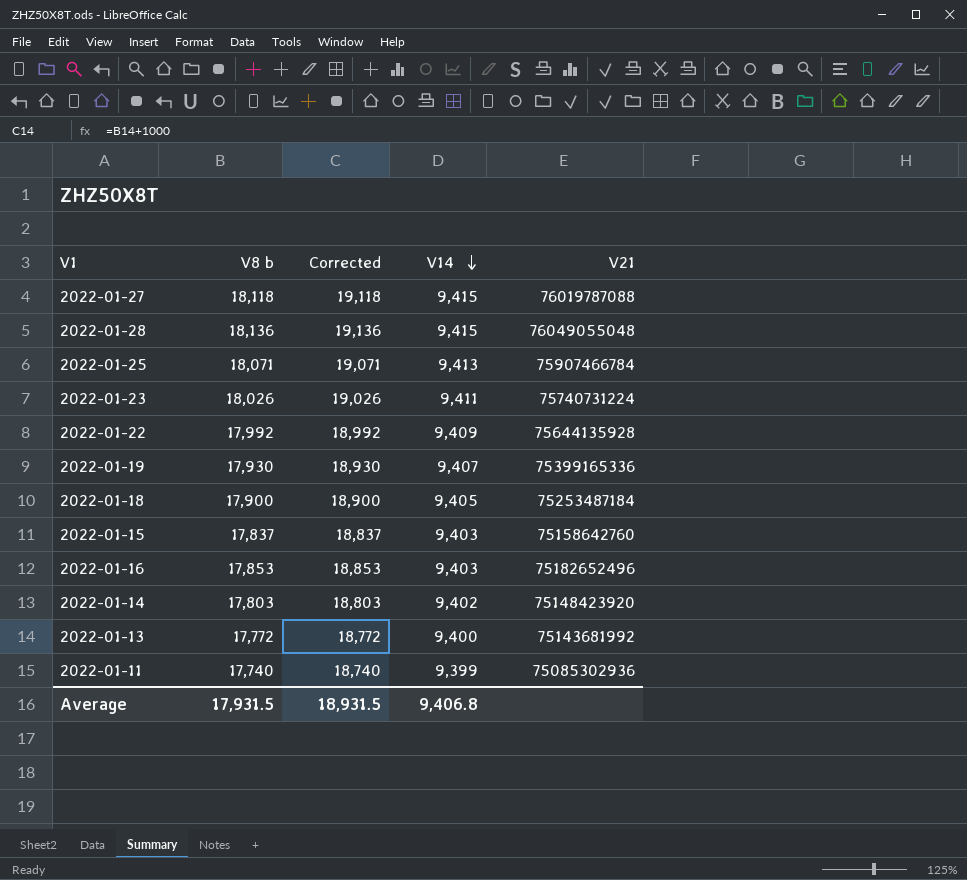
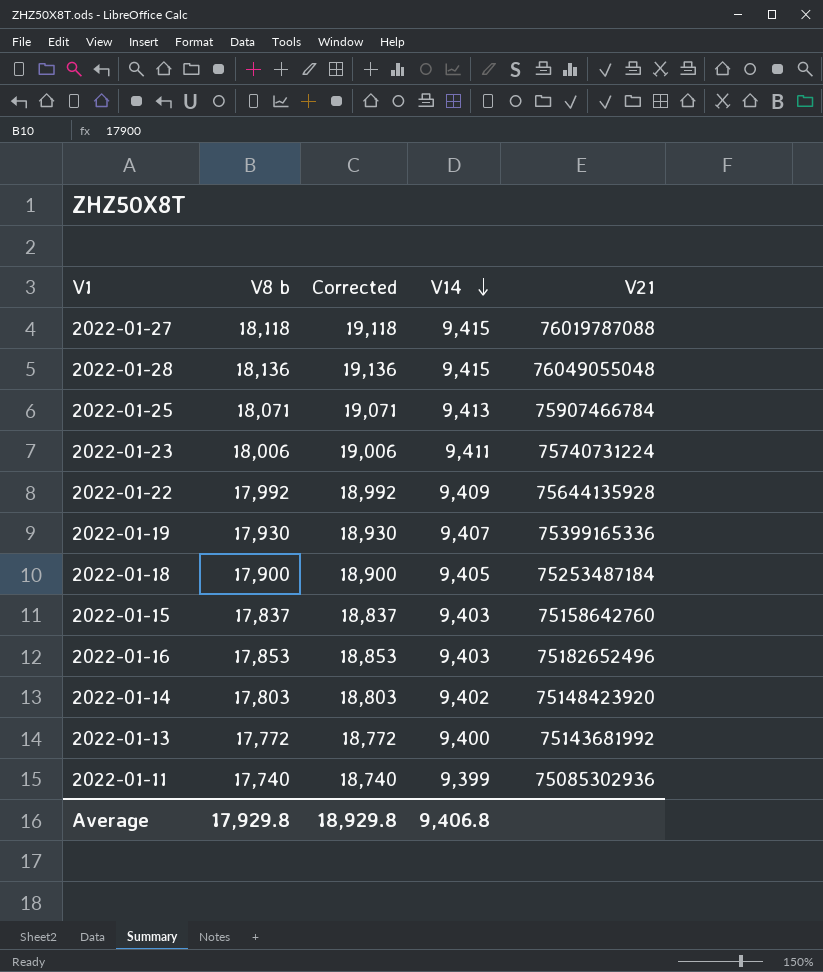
2022-01-23 | V8 b: 18,026 -> 18,006
2022-01-23 | Corrected: 19,026 -> 19,006
Average | V8 b: 17,931.5 -> 17,929.8
Average | Corrected: 18,931.5 -> 18,929.8

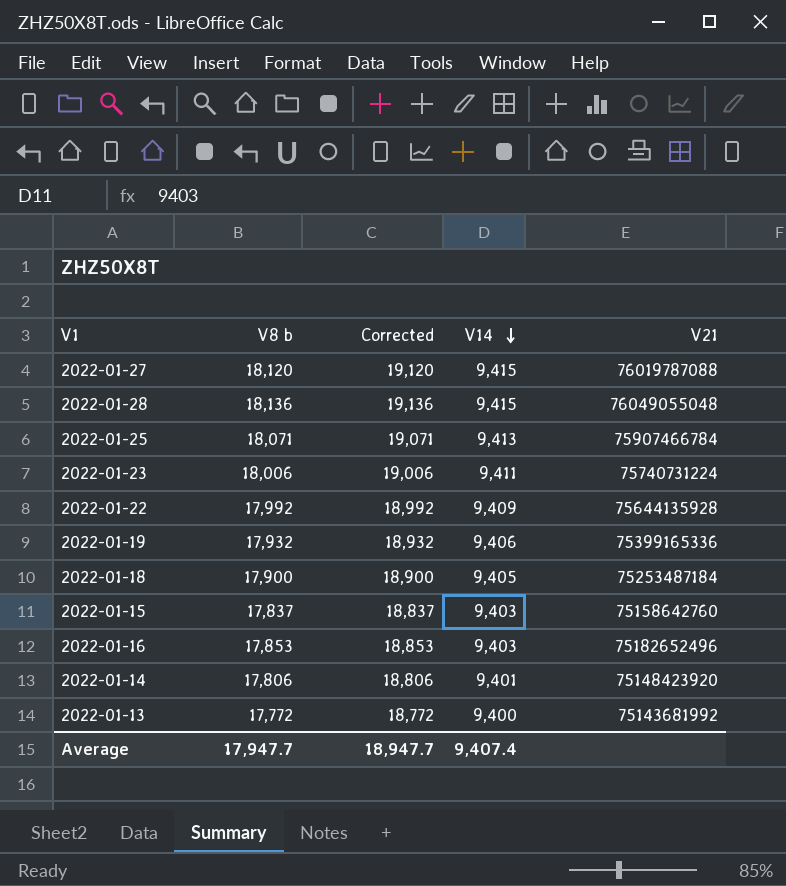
row 2022-01-11: 17,740 | 18,740 | 9,399 | 75085302936 -> none
2022-01-27 | V8 b: 18,118 -> 18,120
2022-01-27 | Corrected: 19,118 -> 19,120
2022-01-19 | V8 b: 17,930 -> 17,932
2022-01-19 | Corrected: 18,930 -> 18,932
2022-01-19 | V14: 9,407 -> 9,406
2022-01-14 | V8 b: 17,803 -> 17,806
2022-01-14 | Corrected: 18,803 -> 18,806
2022-01-14 | V14: 9,402 -> 9,401
Average | V8 b: 17,929.8 -> 17,947.7
Average | Corrected: 18,929.8 -> 18,947.7
Average | V14: 9,406.8 -> 9,407.4

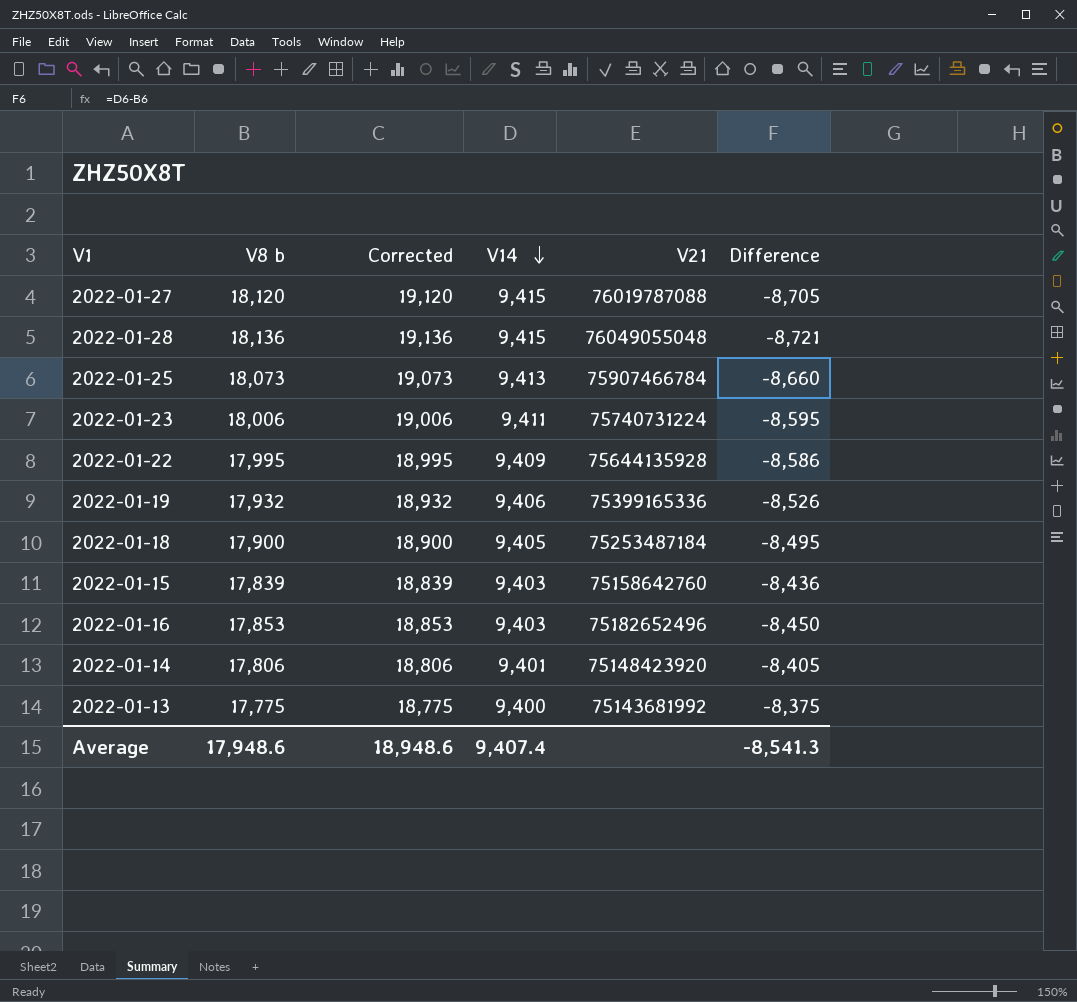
column Difference | formula: none -> [V14] - [V8 b]
2022-01-25 | V8 b: 18,071 -> 18,073
2022-01-25 | Corrected: 19,071 -> 19,073
2022-01-22 | V8 b: 17,992 -> 17,995
2022-01-22 | Corrected: 18,992 -> 18,995
2022-01-15 | V8 b: 17,837 -> 17,839
2022-01-15 | Corrected: 18,837 -> 18,839
2022-01-13 | V8 b: 17,772 -> 17,775
2022-01-13 | Corrected: 18,772 -> 18,775
Average | V8 b: 17,947.7 -> 17,948.6
Average | Corrected: 18,947.7 -> 18,948.6

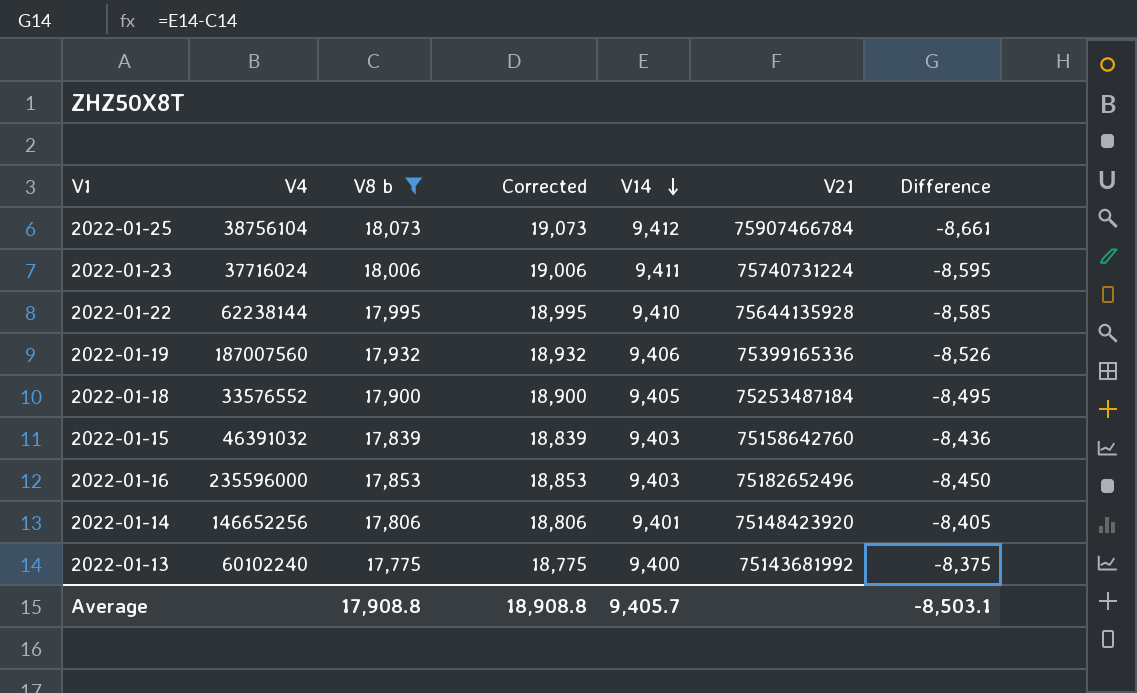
filter: none -> V8 b <= 18,073
column V4 | position: none -> 2
2022-01-25 | V14: 9,413 -> 9,412
2022-01-25 | Difference: -8,660 -> -8,661
2022-01-22 | V14: 9,409 -> 9,410
2022-01-22 | Difference: -8,586 -> -8,585
Average | V8 b: 17,948.6 -> 17,908.8
Average | Corrected: 18,948.6 -> 18,908.8
Average | V14: 9,407.4 -> 9,405.7
Average | Difference: -8,541.3 -> -8,503.1

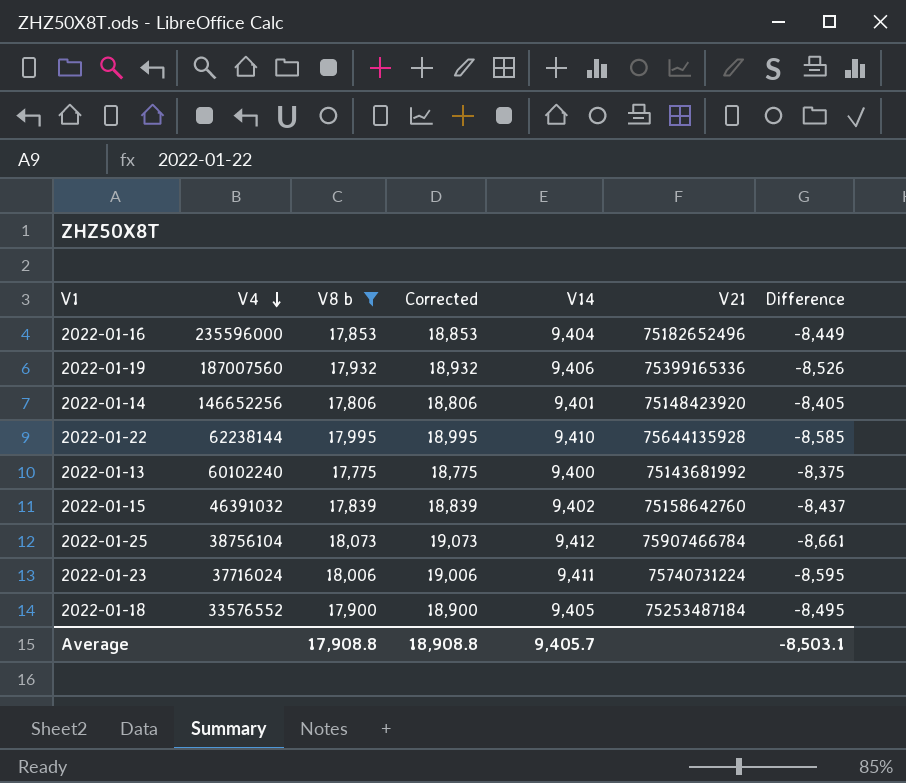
row order: V14 descending -> V4 descending
2022-01-16 | V14: 9,403 -> 9,404
2022-01-16 | Difference: -8,450 -> -8,449
2022-01-15 | V14: 9,403 -> 9,402
2022-01-15 | Difference: -8,436 -> -8,437

